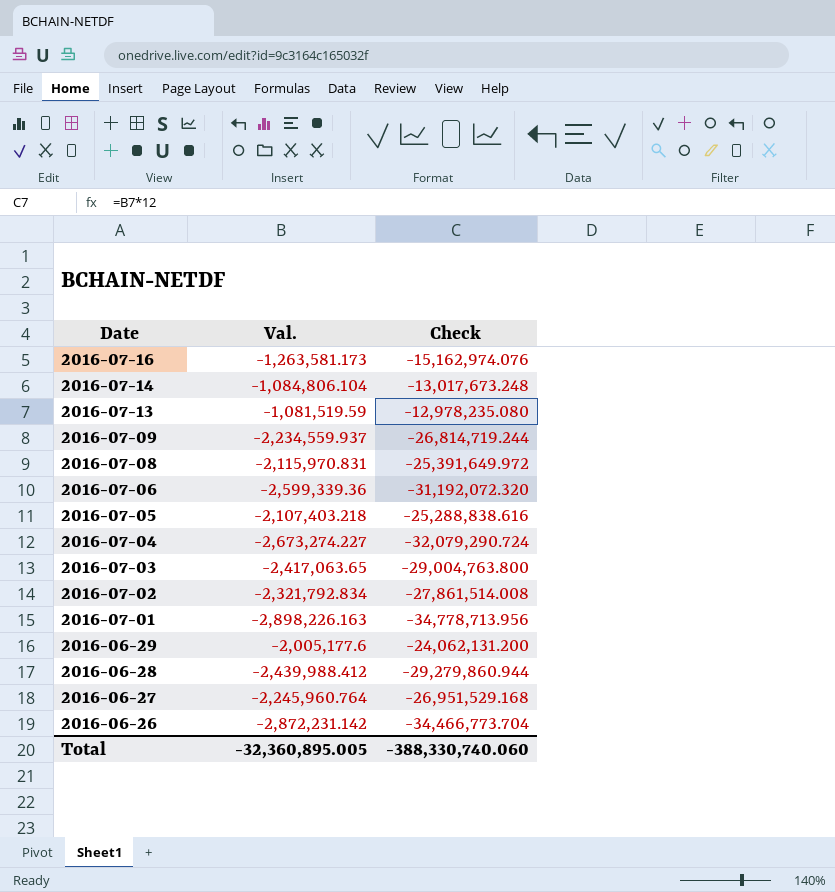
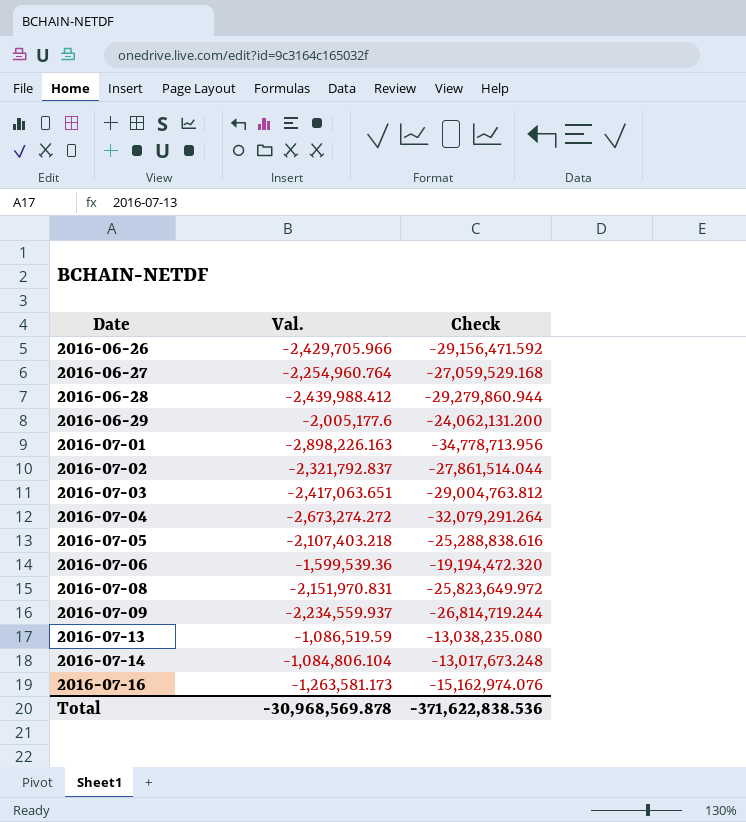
row order: Date descending -> Date ascending
2016-06-26 | Val.: -2,872,231.142 -> -2,429,705.966
2016-06-26 | Check: -34,466,773.704 -> -29,156,471.592
2016-06-27 | Val.: -2,245,960.764 -> -2,254,960.764
2016-06-27 | Check: -26,951,529.168 -> -27,059,529.168
2016-07-02 | Val.: -2,321,792.834 -> -2,321,792.837
2016-07-02 | Check: -27,861,514.008 -> -27,861,514.044
2016-07-03 | Val.: -2,417,063.65 -> -2,417,063.651
2016-07-03 | Check: -29,004,763.800 -> -29,004,763.812
2016-07-04 | Val.: -2,673,274.227 -> -2,673,274.272
2016-07-04 | Check: -32,079,290.724 -> -32,079,291.264
2016-07-06 | Val.: -2,599,339.36 -> -1,599,539.36
2016-07-06 | Check: -31,192,072.320 -> -19,194,472.320
2016-07-08 | Val.: -2,115,970.831 -> -2,151,970.831
2016-07-08 | Check: -25,391,649.972 -> -25,823,649.972
2016-07-13 | Val.: -1,081,519.59 -> -1,086,519.59
2016-07-13 | Check: -12,978,235.080 -> -13,038,235.080
Total | Val.: -32,360,895.005 -> -30,968,569.878
Total | Check: -388,330,740.060 -> -371,622,838.536

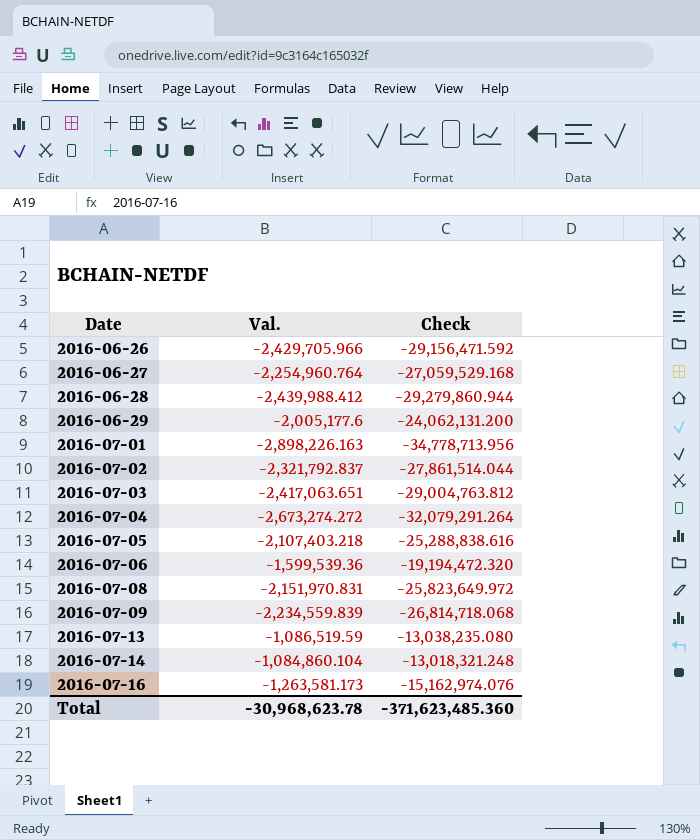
2016-07-09 | Val.: -2,234,559.937 -> -2,234,559.839
2016-07-09 | Check: -26,814,719.244 -> -26,814,718.068
2016-07-14 | Val.: -1,084,806.104 -> -1,084,860.104
2016-07-14 | Check: -13,017,673.248 -> -13,018,321.248
Total | Val.: -30,968,569.878 -> -30,968,623.78
Total | Check: -371,622,838.536 -> -371,623,485.360

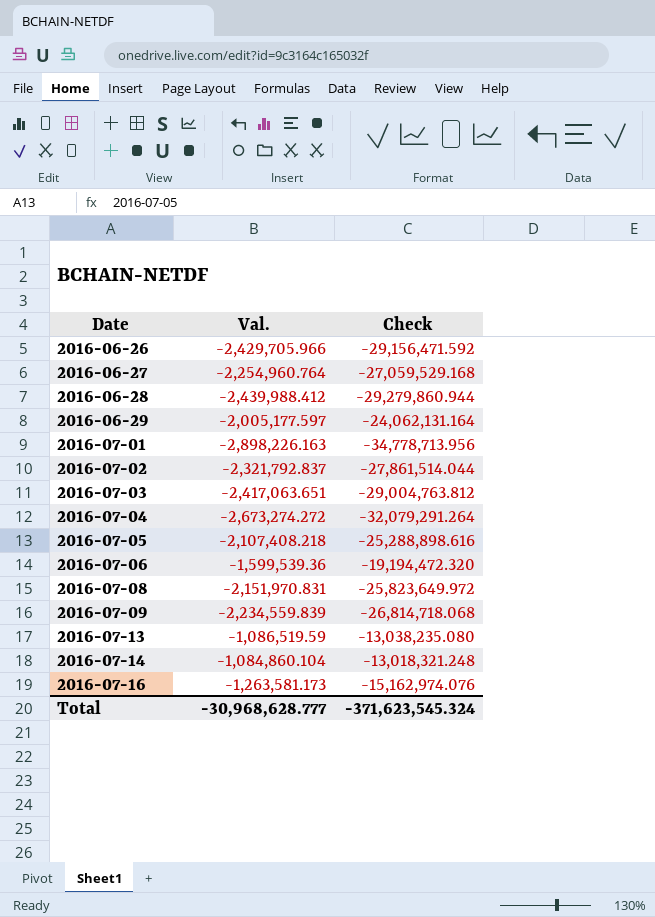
2016-06-29 | Val.: -2,005,177.6 -> -2,005,177.597
2016-06-29 | Check: -24,062,131.200 -> -24,062,131.164
2016-07-05 | Val.: -2,107,403.218 -> -2,107,408.218
2016-07-05 | Check: -25,288,838.616 -> -25,288,898.616
Total | Val.: -30,968,623.78 -> -30,968,628.777
Total | Check: -371,623,485.360 -> -371,623,545.324

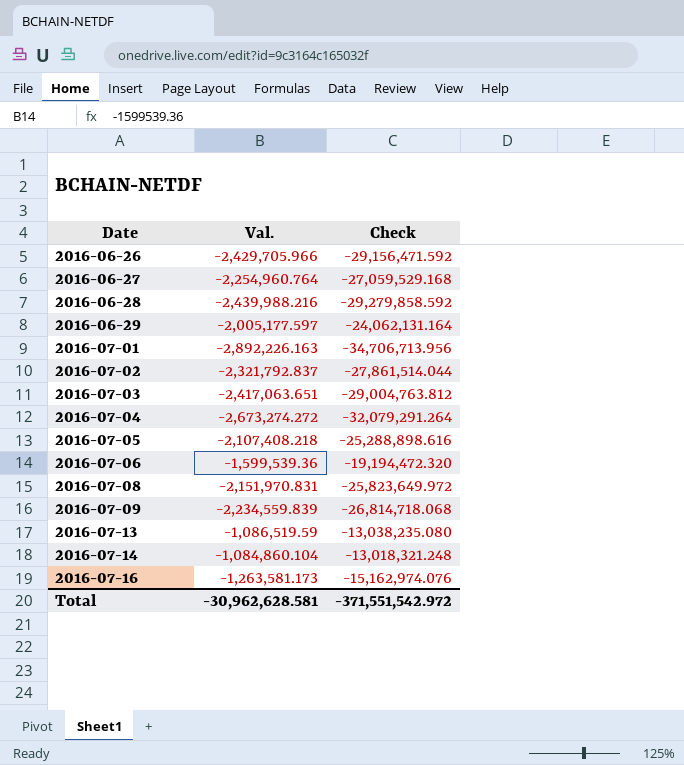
2016-06-28 | Val.: -2,439,988.412 -> -2,439,988.216
2016-06-28 | Check: -29,279,860.944 -> -29,279,858.592
2016-07-01 | Val.: -2,898,226.163 -> -2,892,226.163
2016-07-01 | Check: -34,778,713.956 -> -34,706,713.956
Total | Val.: -30,968,628.777 -> -30,962,628.581
Total | Check: -371,623,545.324 -> -371,551,542.972

